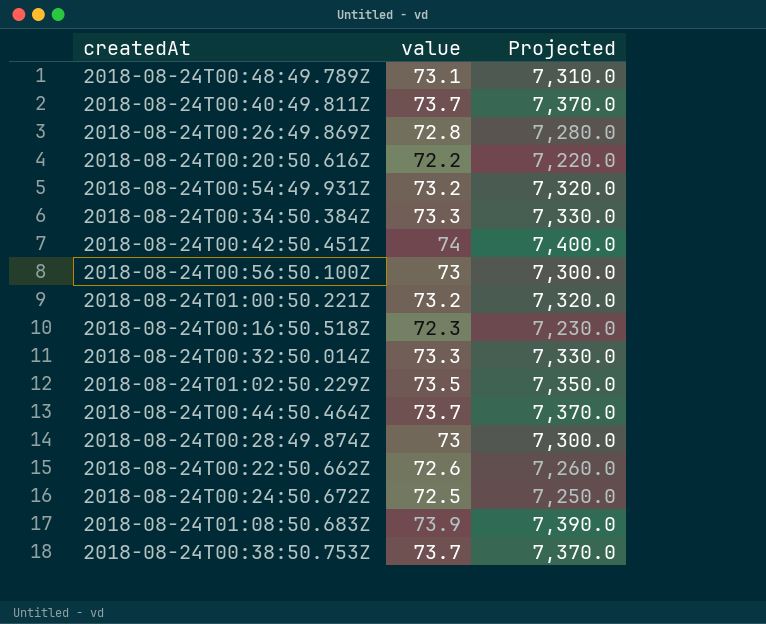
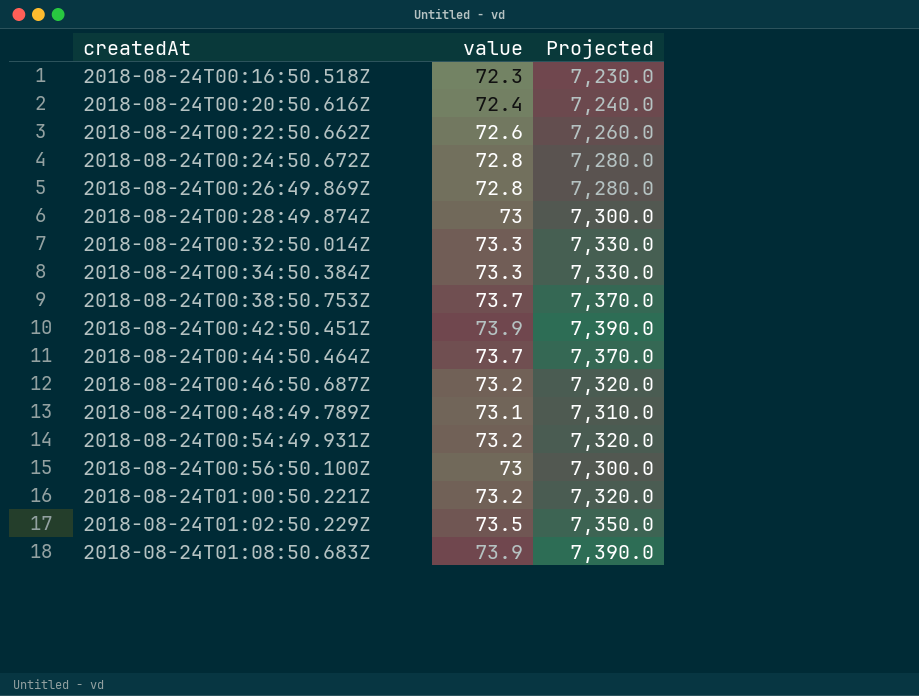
row order: none -> createdAt ascending
row 2018-08-24T00:40:49.811Z: 73.7 | 7,370.0 -> none
2018-08-24T00:20:50.616Z | value: 72.2 -> 72.4
2018-08-24T00:20:50.616Z | Projected: 7,220.0 -> 7,240.0
2018-08-24T00:24:50.672Z | value: 72.5 -> 72.8
2018-08-24T00:24:50.672Z | Projected: 7,250.0 -> 7,280.0
2018-08-24T00:42:50.451Z | value: 74 -> 73.9
2018-08-24T00:42:50.451Z | Projected: 7,400.0 -> 7,390.0
row 2018-08-24T00:46:50.687Z: none -> 73.2 | 7,320.0

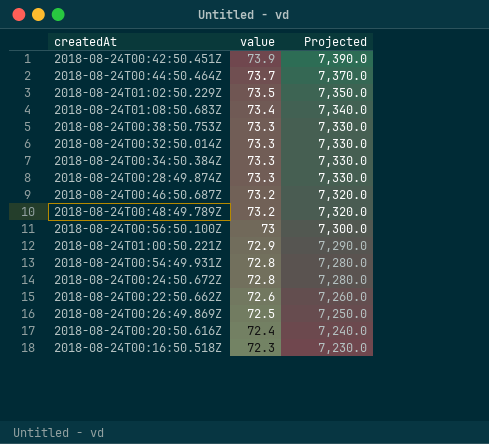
row order: createdAt ascending -> value descending
2018-08-24T01:08:50.683Z | value: 73.9 -> 73.4
2018-08-24T01:08:50.683Z | Projected: 7,390.0 -> 7,340.0
2018-08-24T00:38:50.753Z | value: 73.7 -> 73.3
2018-08-24T00:38:50.753Z | Projected: 7,370.0 -> 7,330.0
2018-08-24T00:28:49.874Z | value: 73 -> 73.3
2018-08-24T00:28:49.874Z | Projected: 7,300.0 -> 7,330.0
2018-08-24T00:48:49.789Z | value: 73.1 -> 73.2
2018-08-24T00:48:49.789Z | Projected: 7,310.0 -> 7,320.0
2018-08-24T01:00:50.221Z | value: 73.2 -> 72.9
2018-08-24T01:00:50.221Z | Projected: 7,320.0 -> 7,290.0
2018-08-24T00:54:49.931Z | value: 73.2 -> 72.8
2018-08-24T00:54:49.931Z | Projected: 7,320.0 -> 7,280.0
2018-08-24T00:26:49.869Z | value: 72.8 -> 72.5
2018-08-24T00:26:49.869Z | Projected: 7,280.0 -> 7,250.0

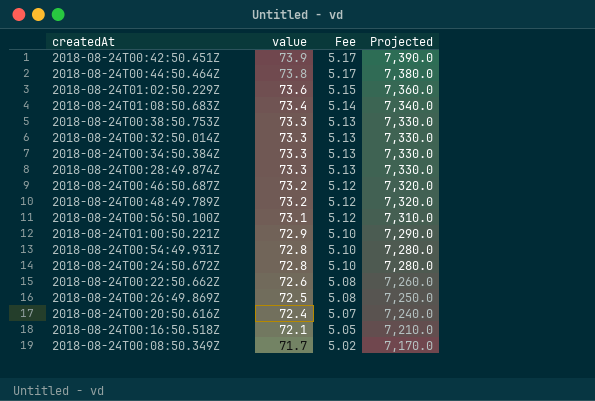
column Fee | formula: none -> [value] * 0.07
2018-08-24T00:44:50.464Z | value: 73.7 -> 73.8
2018-08-24T00:44:50.464Z | Projected: 7,370.0 -> 7,380.0
2018-08-24T01:02:50.229Z | value: 73.5 -> 73.6
2018-08-24T01:02:50.229Z | Projected: 7,350.0 -> 7,360.0
2018-08-24T00:56:50.100Z | value: 73 -> 73.1
2018-08-24T00:56:50.100Z | Projected: 7,300.0 -> 7,310.0
2018-08-24T00:16:50.518Z | value: 72.3 -> 72.1
2018-08-24T00:16:50.518Z | Projected: 7,230.0 -> 7,210.0
row 2018-08-24T00:08:50.349Z: none -> 71.7 | 5.02 | 7,170.0

